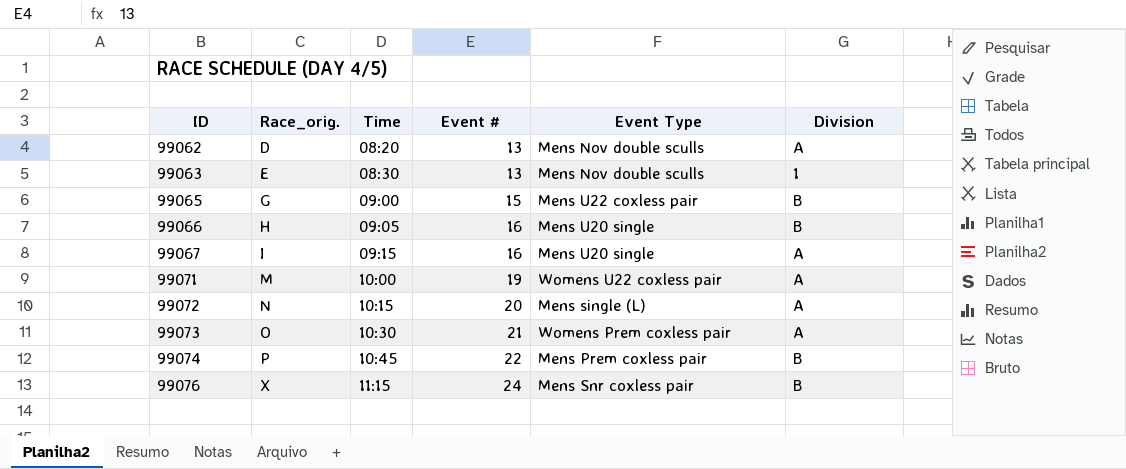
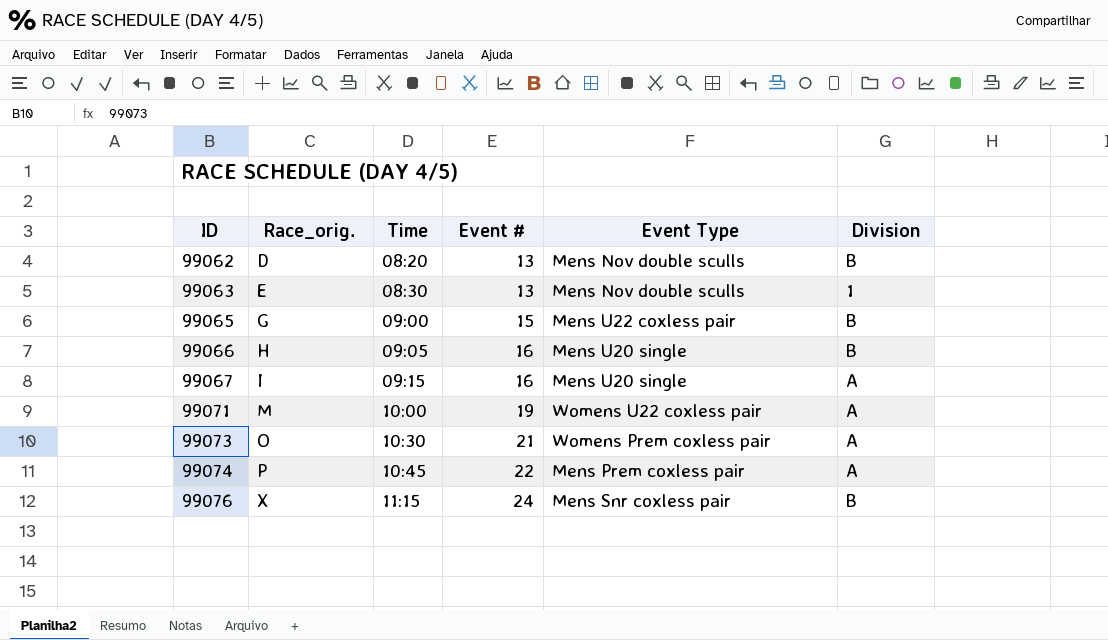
row 99072: N | 10:15 | 20 | Mens single (L) | A -> none
99062 | Division: A -> B
99074 | Division: B -> A

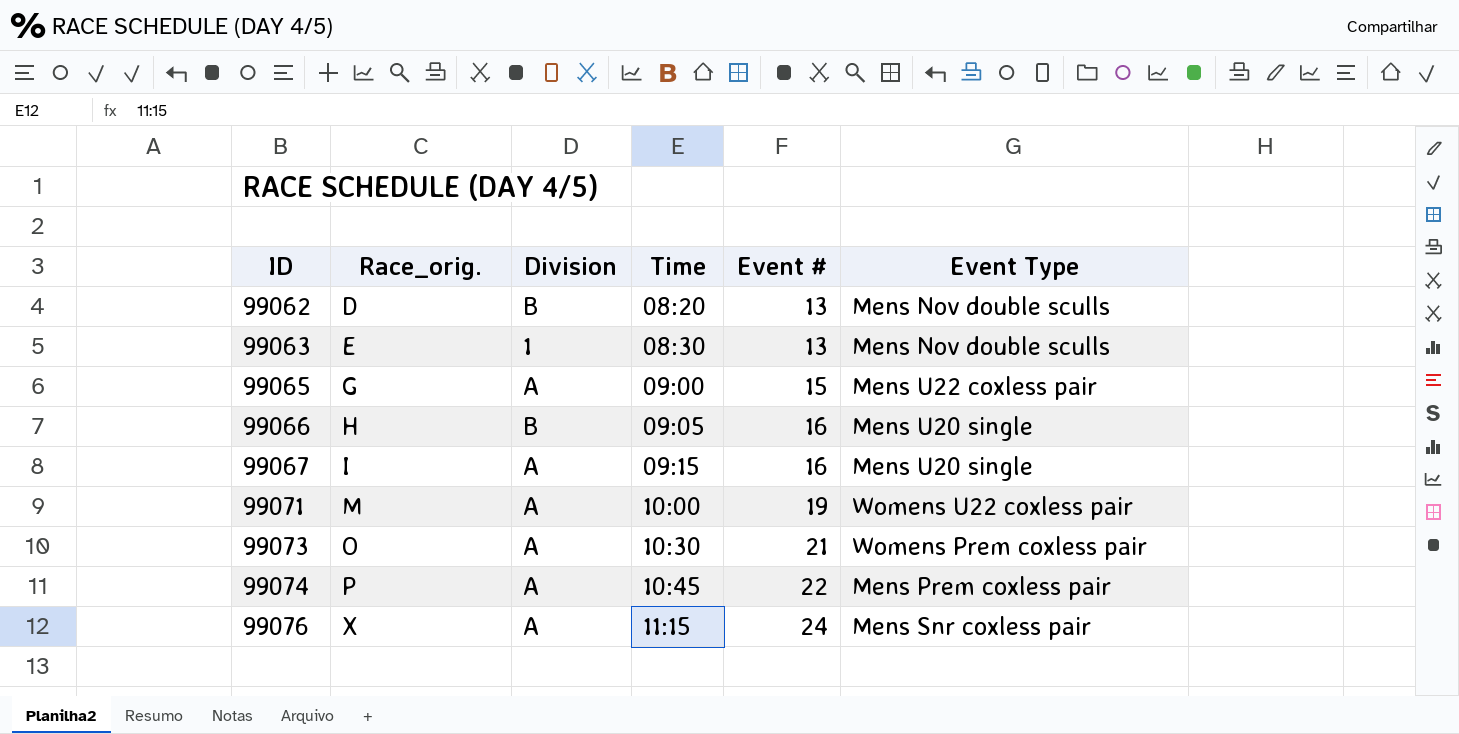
column Division | position: 6 -> 3
99065 | Division: B -> A
99076 | Division: B -> A

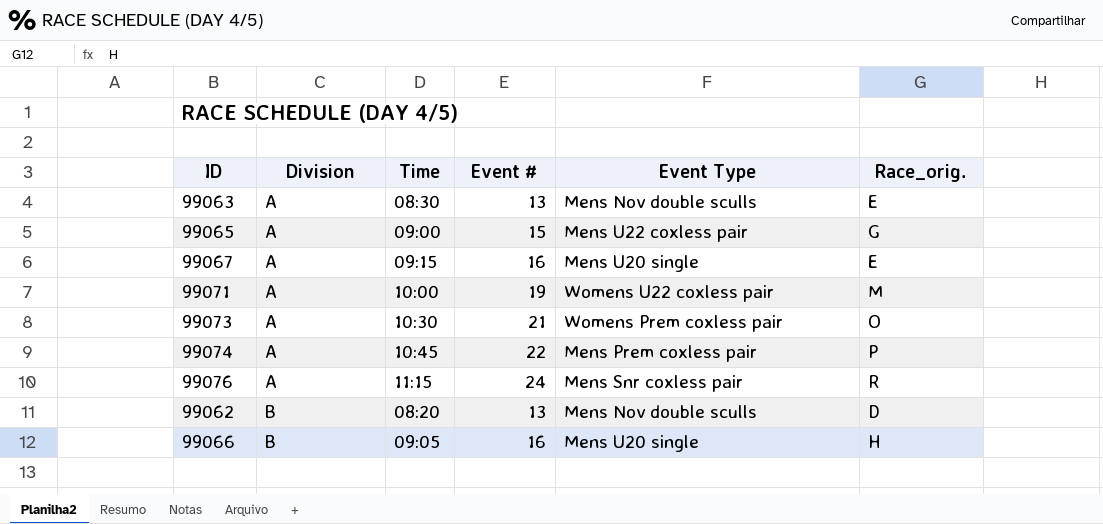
row order: ID ascending -> Division ascending
column Race_orig. | position: 2 -> 6
99063 | Division: 1 -> A
99067 | Race_orig.: I -> E
99076 | Race_orig.: X -> R

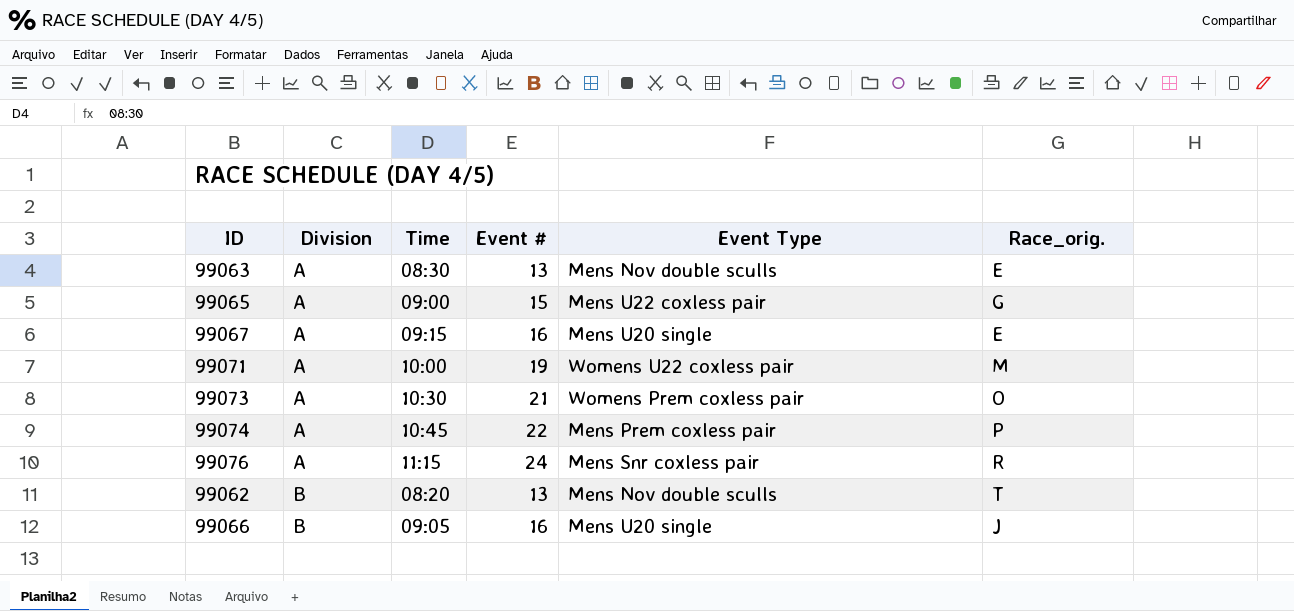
99062 | Race_orig.: D -> T
99066 | Race_orig.: H -> J

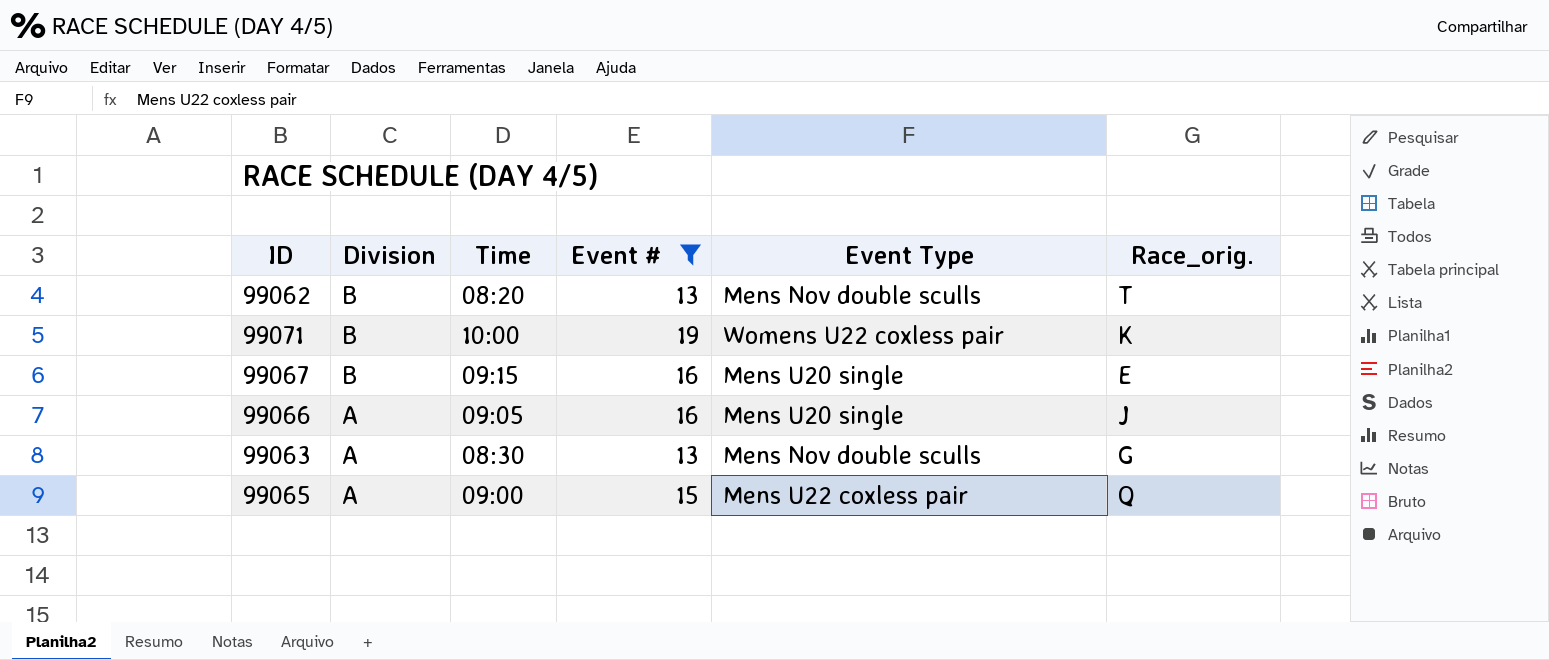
filter: none -> Event # <= 19
row order: Division ascending -> Division descending
99071 | Division: A -> B
99071 | Race_orig.: M -> K
99067 | Division: A -> B
99066 | Division: B -> A
99063 | Race_orig.: E -> G
99065 | Race_orig.: G -> Q

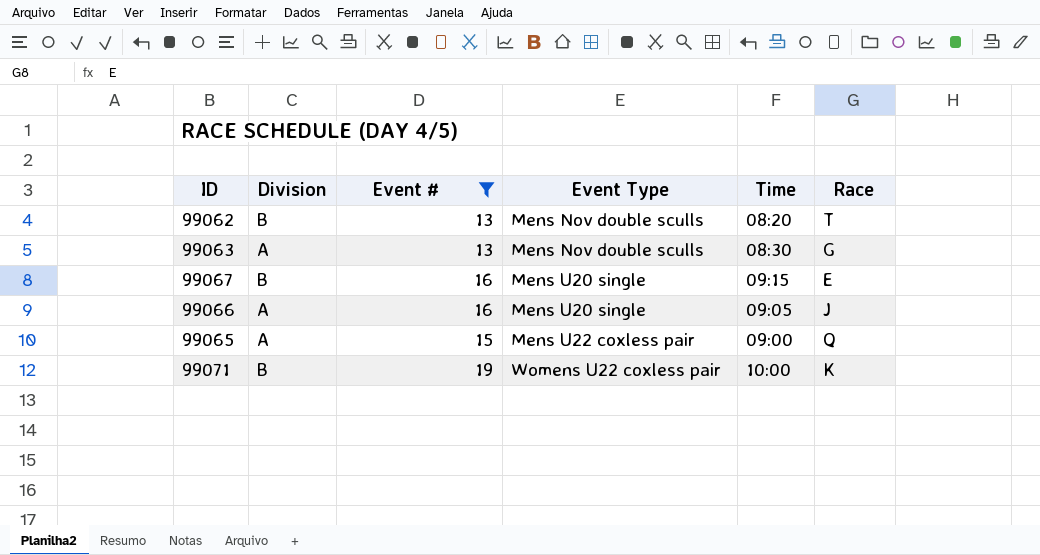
row order: Division descending -> Event Type ascending
column Time | position: 3 -> 5
column name: Race_orig. -> Race

